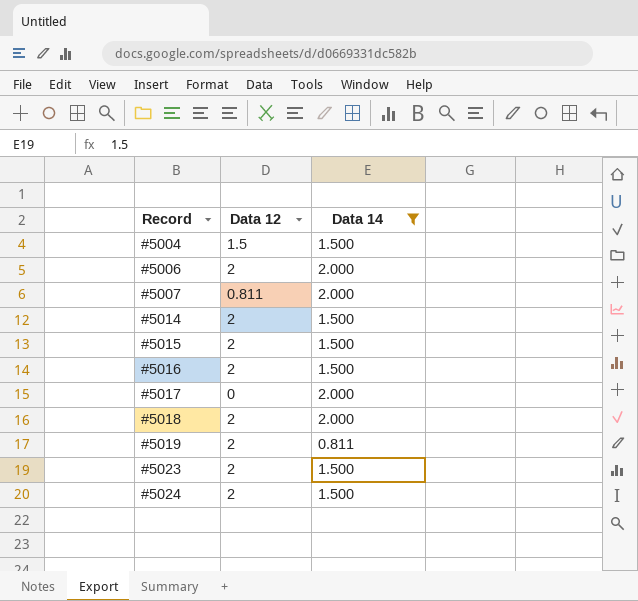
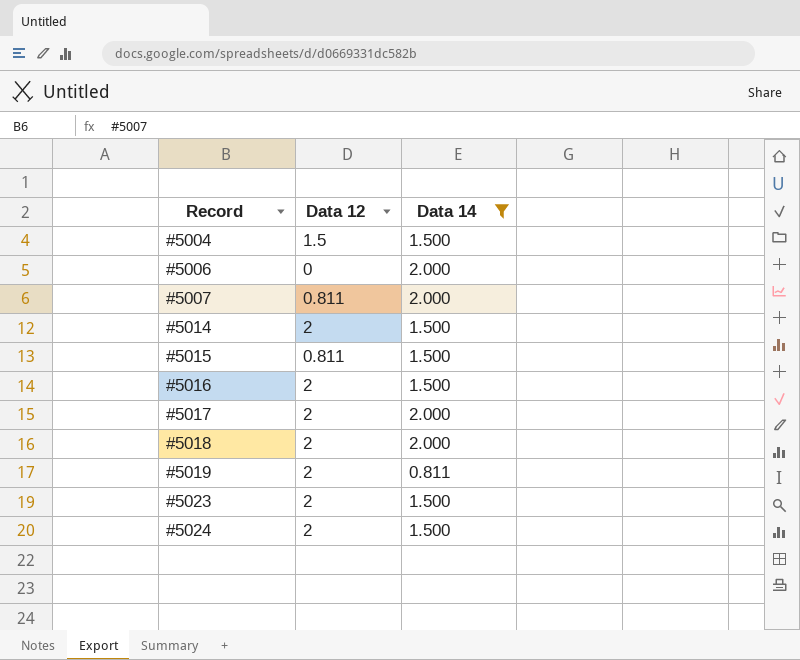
#5006 | Data 12: 2 -> 0
#5015 | Data 12: 2 -> 0.811
#5017 | Data 12: 0 -> 2

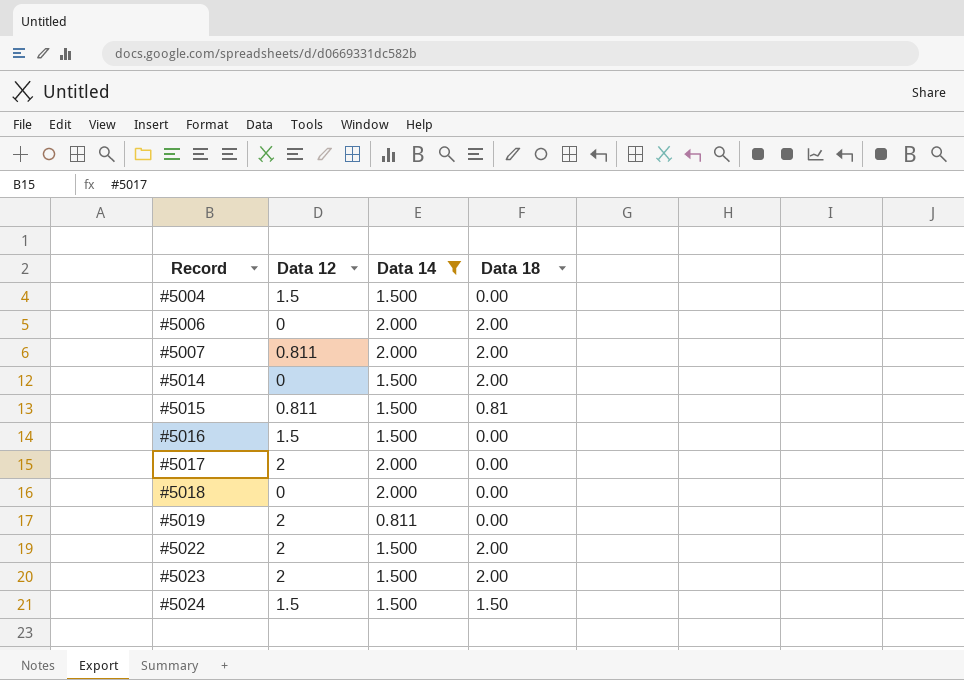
column Data 18 | position: none -> 4
#5014 | Data 12: 2 -> 0
#5016 | Data 12: 2 -> 1.5
#5018 | Data 12: 2 -> 0
row #5022: none -> 2 | 1.500 | 2.00
#5024 | Data 12: 2 -> 1.5

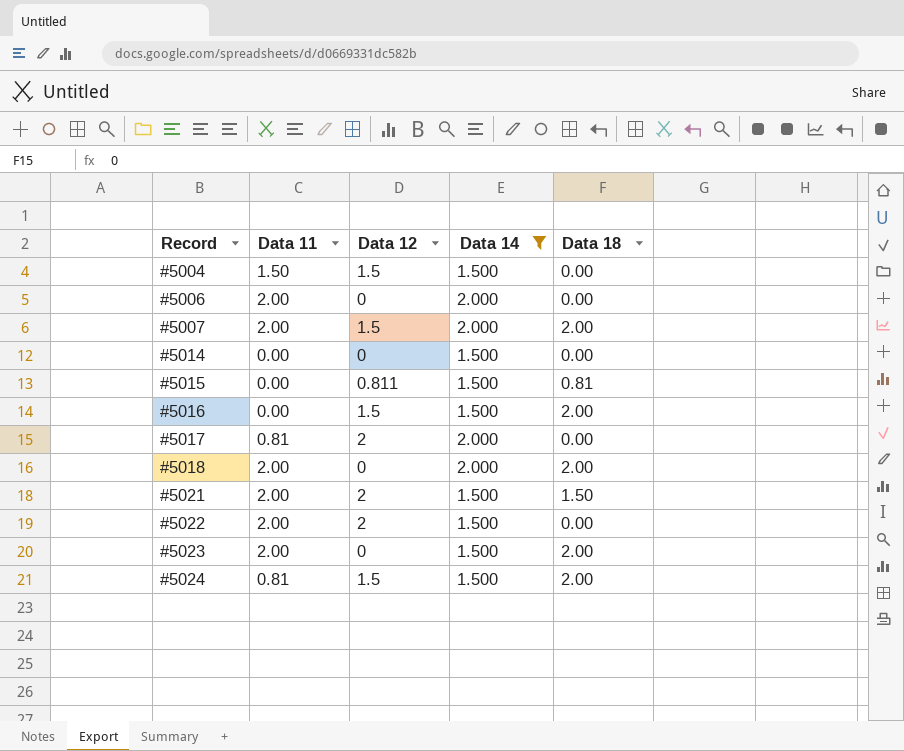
column Data 11 | position: none -> 2
row #5019: 2 | 0.811 | 0.00 -> none
#5006 | Data 18: 2.00 -> 0.00
#5007 | Data 12: 0.811 -> 1.5
#5014 | Data 18: 2.00 -> 0.00
#5016 | Data 18: 0.00 -> 2.00
#5018 | Data 18: 0.00 -> 2.00
row #5021: none -> 2.00 | 2 | 1.500 | 1.50
#5022 | Data 18: 2.00 -> 0.00
#5023 | Data 12: 2 -> 0
#5024 | Data 18: 1.50 -> 2.00

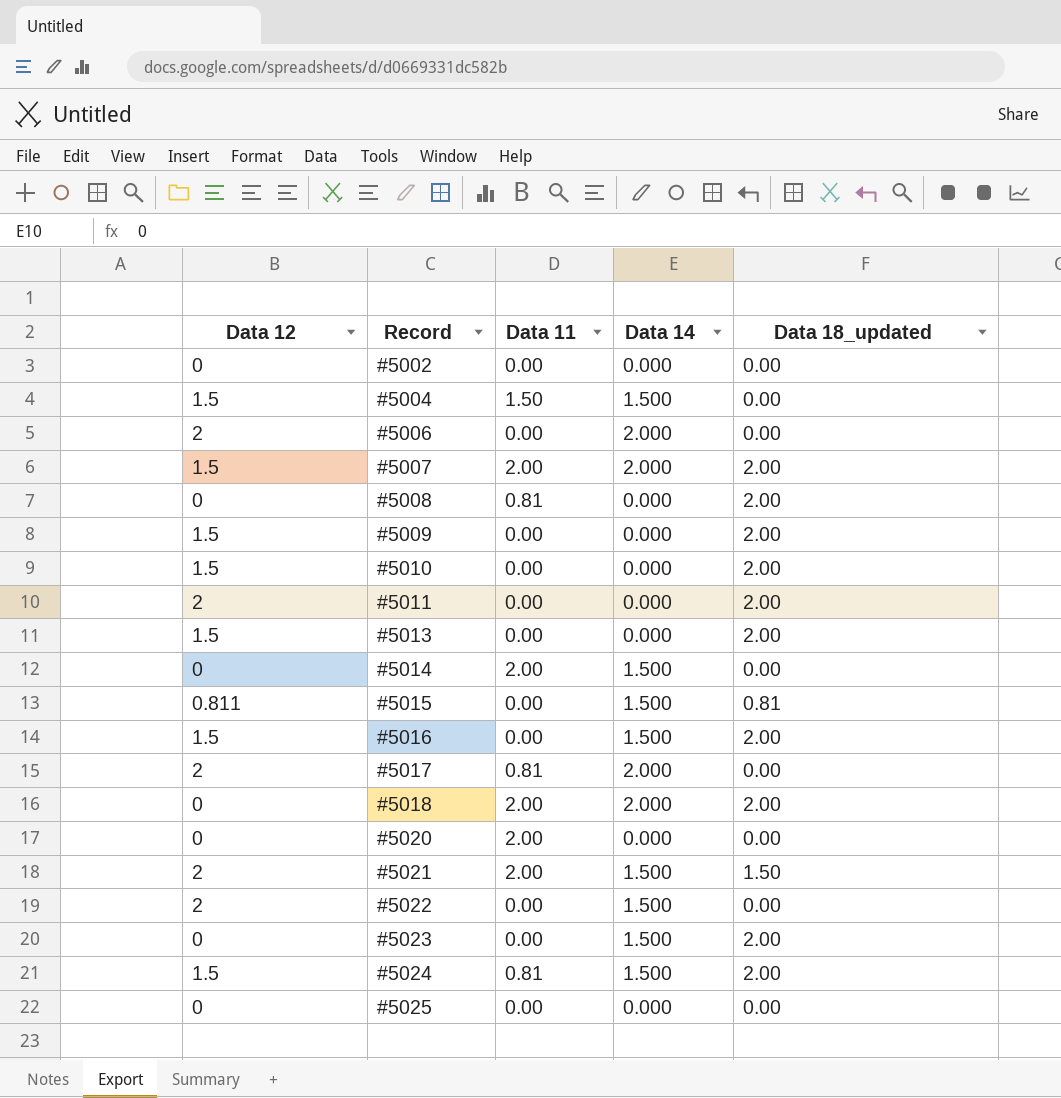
filter: Data 14 != 0.000 -> none
column Data 12 | position: 3 -> 1
column name: Data 18 -> Data 18_updated
#5006 | Data 12: 0 -> 2
#5006 | Data 11: 2.00 -> 0.00
#5014 | Data 11: 0.00 -> 2.00
#5022 | Data 11: 2.00 -> 0.00
#5023 | Data 11: 2.00 -> 0.00

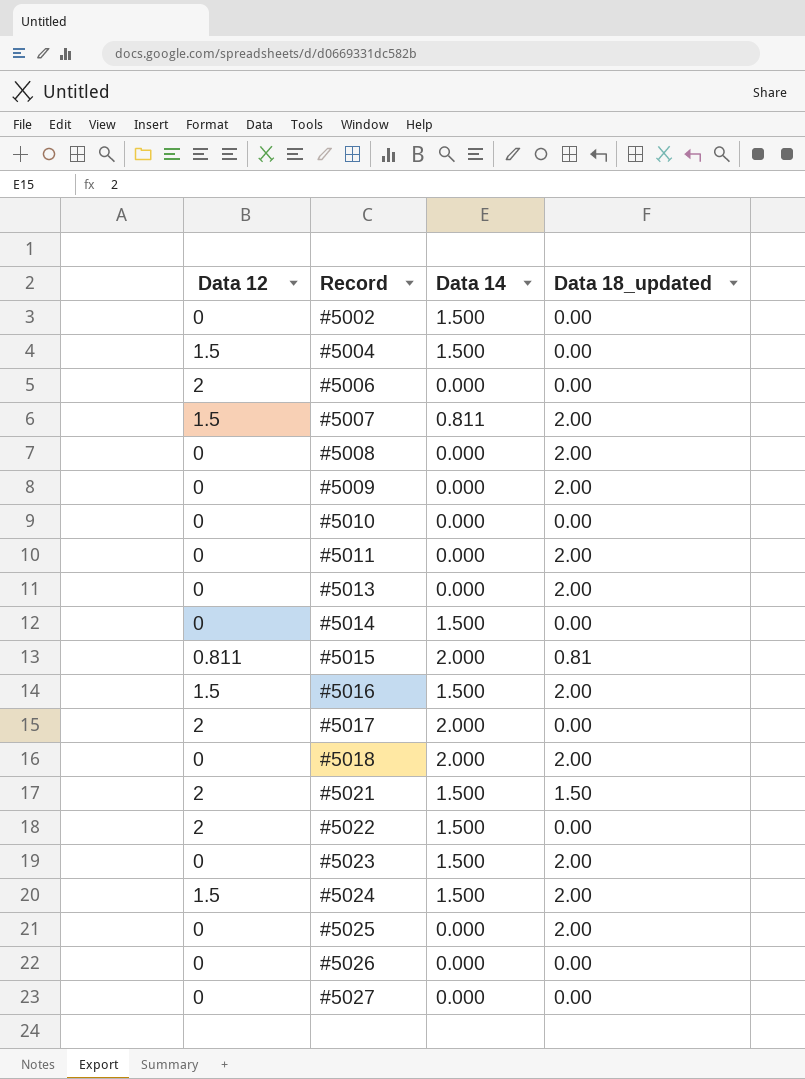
column Data 11 | position: 3 -> none
row #5020: 0 | 2.00 | 0.000 | 0.00 -> none
#5002 | Data 14: 0.000 -> 1.500
#5006 | Data 14: 2.000 -> 0.000
#5007 | Data 14: 2.000 -> 0.811
#5009 | Data 12: 1.5 -> 0
#5010 | Data 12: 1.5 -> 0
#5010 | Data 18_updated: 2.00 -> 0.00
#5011 | Data 12: 2 -> 0
#5013 | Data 12: 1.5 -> 0
#5015 | Data 14: 1.500 -> 2.000
#5025 | Data 18_updated: 0.00 -> 2.00
row #5026: none -> 0 | 0.000 | 0.00
row #5027: none -> 0 | 0.000 | 0.00

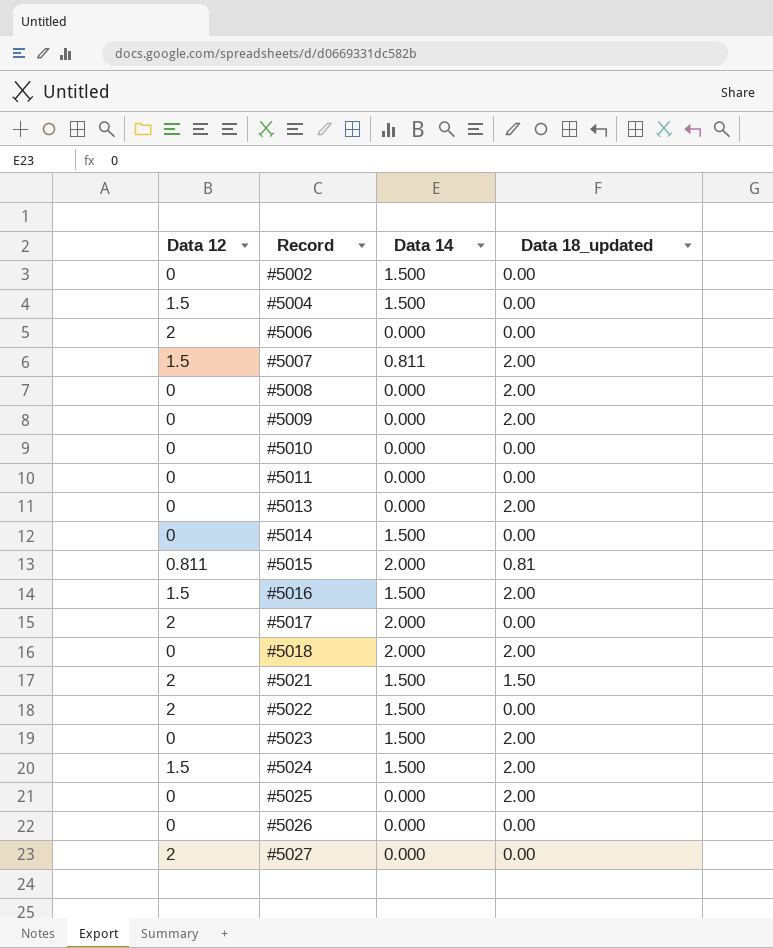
#5011 | Data 18_updated: 2.00 -> 0.00
#5027 | Data 12: 0 -> 2

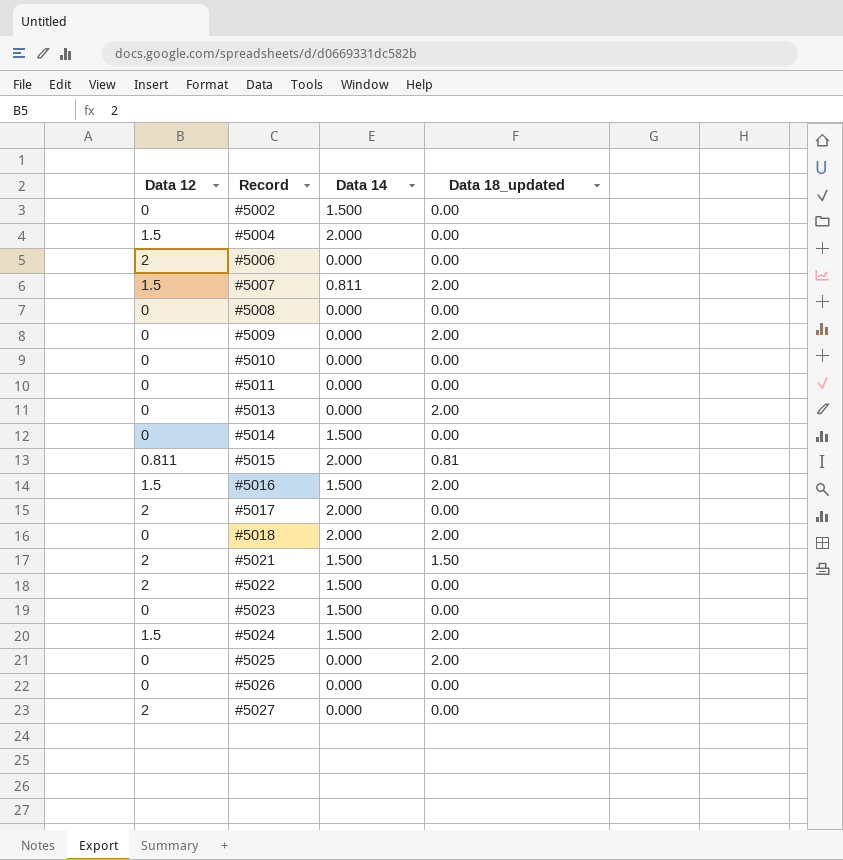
#5004 | Data 14: 1.500 -> 2.000
#5008 | Data 18_updated: 2.00 -> 0.00
#5023 | Data 18_updated: 2.00 -> 0.00

